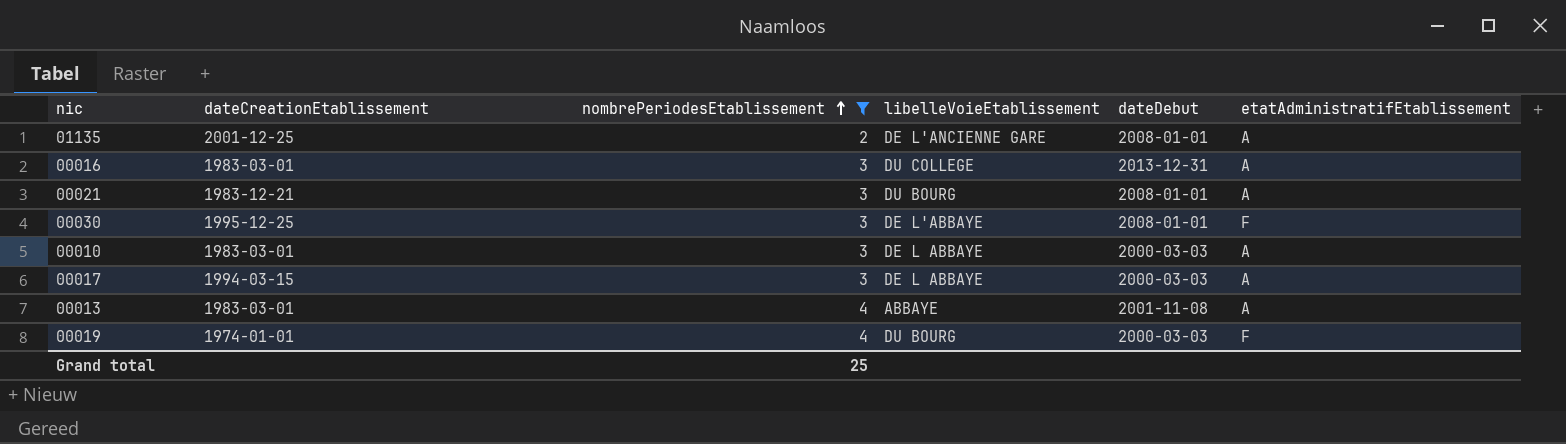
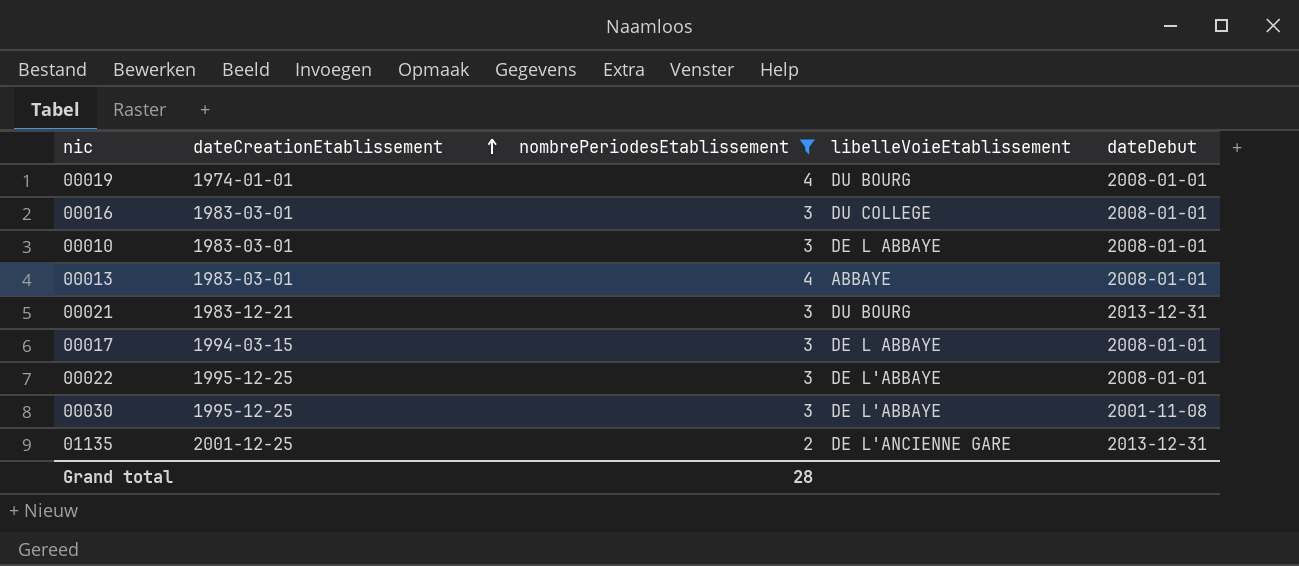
row order: nombrePeriodesEtablissement ascending -> dateCreationEtablissement ascending
column etatAdministratifEtablissement | position: 6 -> none
00019 | dateDebut: 2000-03-03 -> 2008-01-01
00016 | dateDebut: 2013-12-31 -> 2008-01-01
00010 | dateDebut: 2000-03-03 -> 2008-01-01
00013 | dateDebut: 2001-11-08 -> 2008-01-01
00021 | dateDebut: 2008-01-01 -> 2013-12-31
00017 | dateDebut: 2000-03-03 -> 2008-01-01
row 00022: none -> 1995-12-25 | 3 | DE L'ABBAYE | 2008-01-01
00030 | dateDebut: 2008-01-01 -> 2001-11-08
01135 | dateDebut: 2008-01-01 -> 2013-12-31
Grand total | nombrePeriodesEtablissement: 25 -> 28

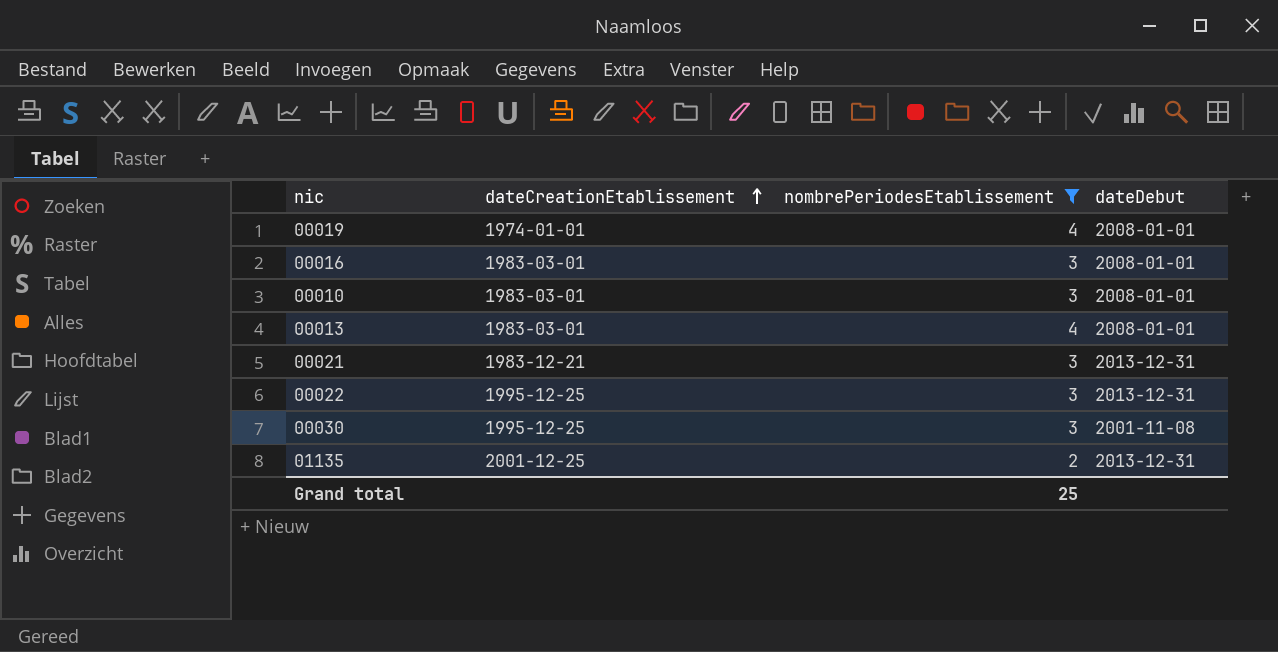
column libelleVoieEtablissement | position: 4 -> none
row 00017: 1994-03-15 | 3 | DE L ABBAYE | 2008-01-01 -> none
00022 | dateDebut: 2008-01-01 -> 2013-12-31
Grand total | nombrePeriodesEtablissement: 28 -> 25

